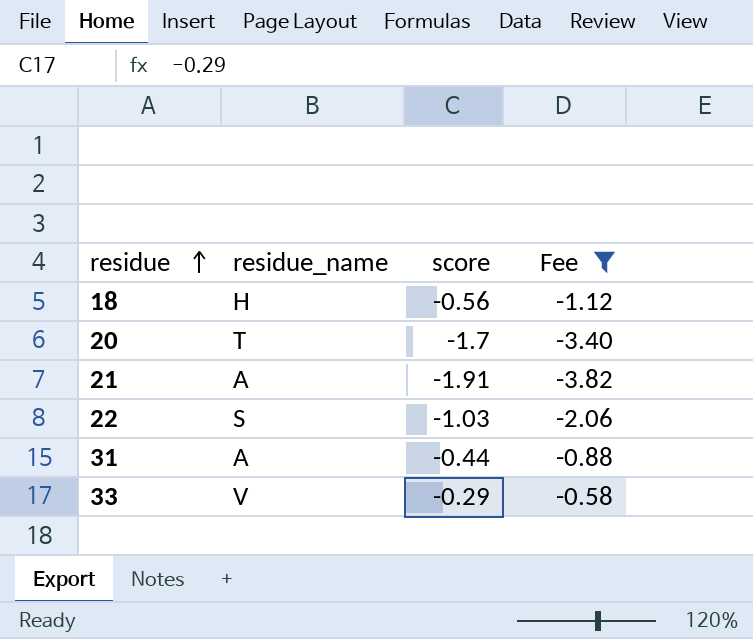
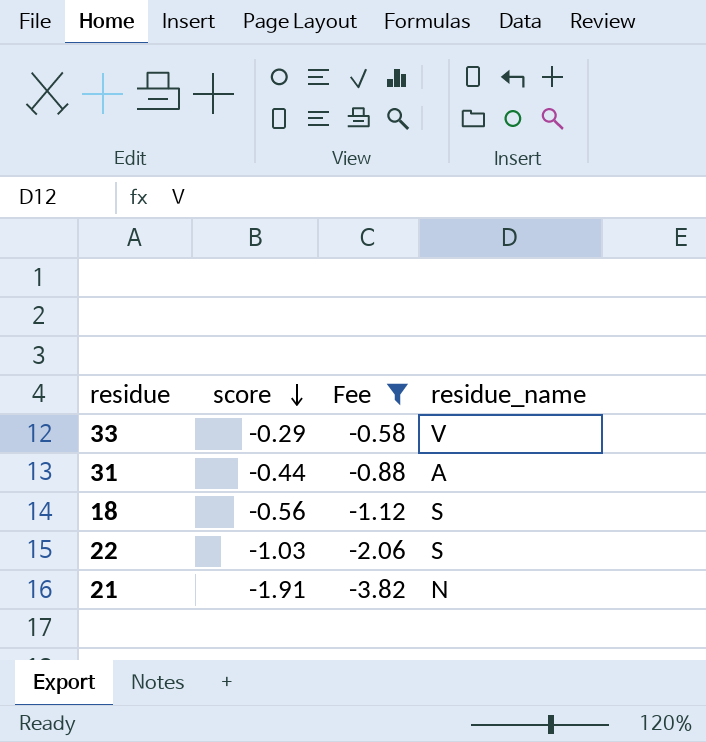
row order: residue ascending -> score descending
column residue_name | position: 2 -> 4
row 20: T | -1.7 | -3.40 -> none
18 | residue_name: H -> S
21 | residue_name: A -> N

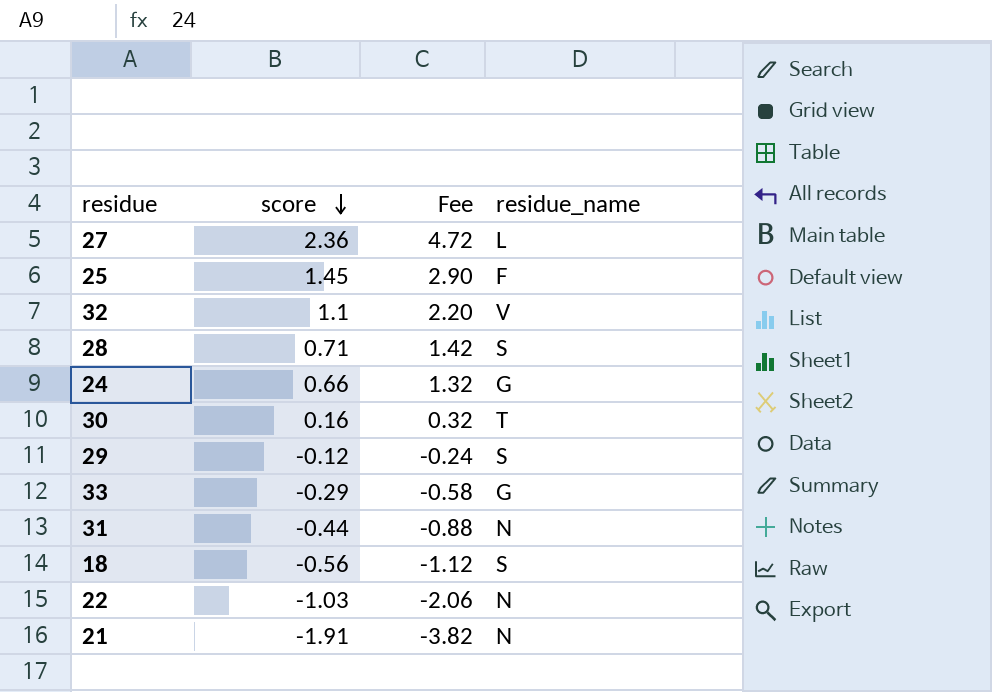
filter: Fee <= -0.58 -> none
33 | residue_name: V -> G
31 | residue_name: A -> N
22 | residue_name: S -> N

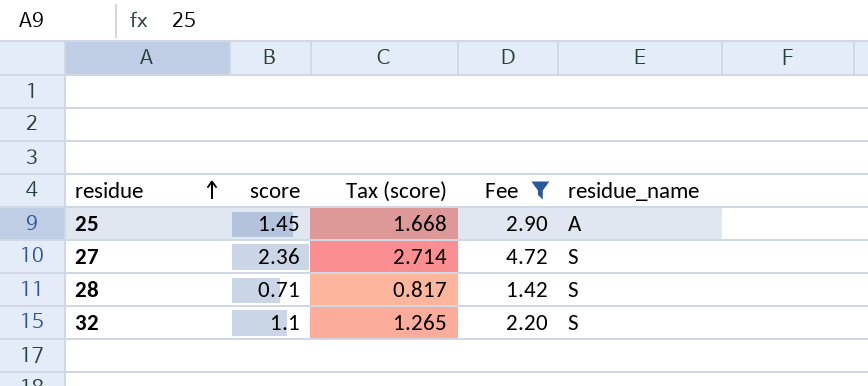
filter: none -> Fee >= 1.42
row order: score descending -> residue ascending
column Tax (score) | formula: none -> [score] * 1.15
25 | residue_name: F -> A
27 | residue_name: L -> S
32 | residue_name: V -> S

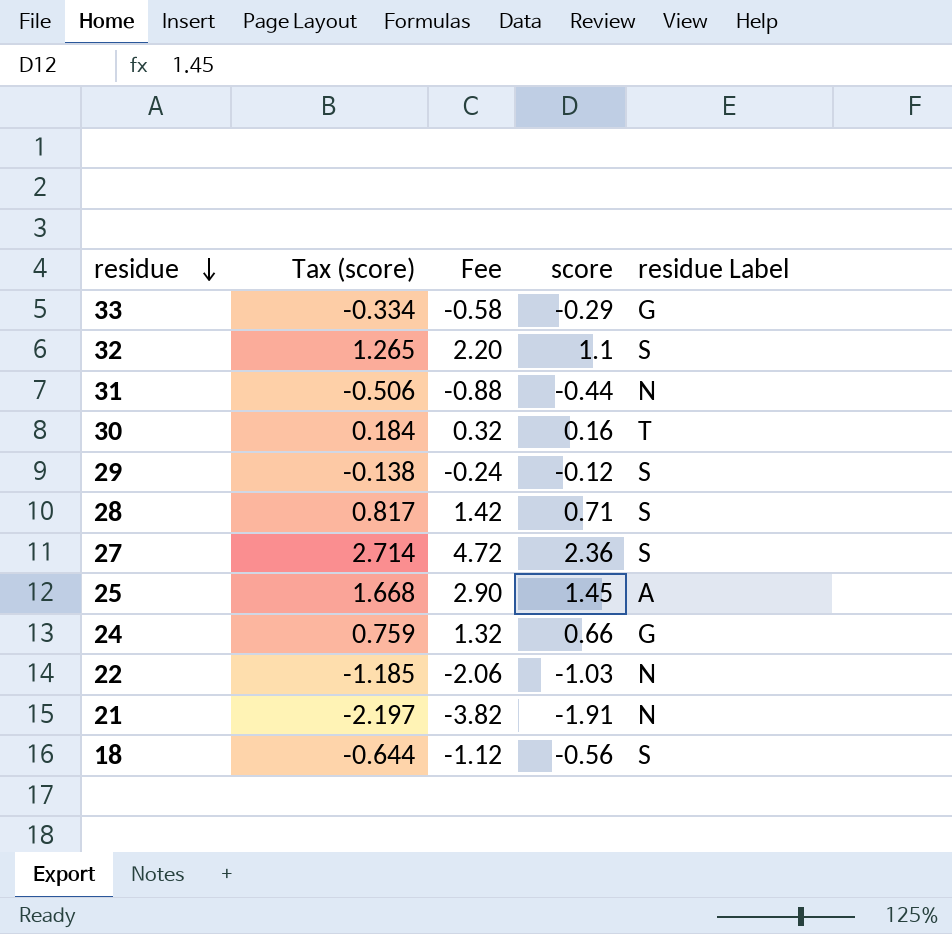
filter: Fee >= 1.42 -> none
row order: residue ascending -> residue descending
column score | position: 2 -> 4
column name: residue_name -> residue Label

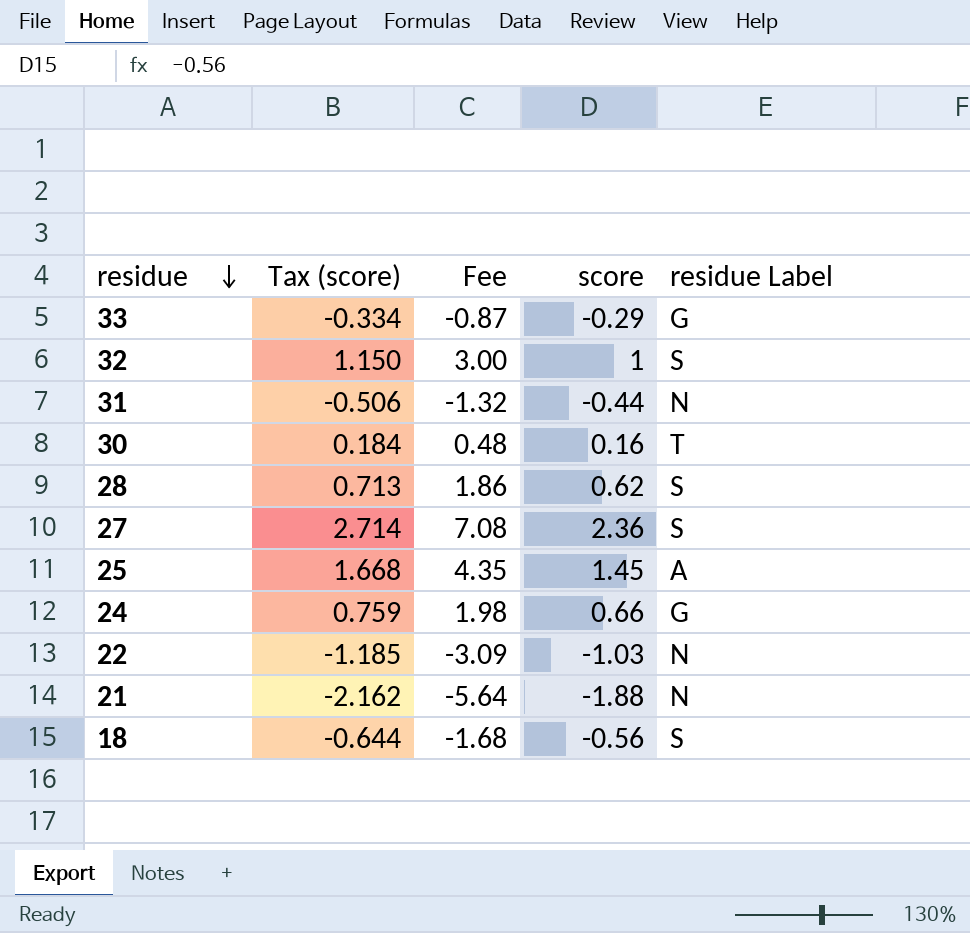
column Fee | formula: [score] * 2 -> [score] * 3
row 29: -0.138 | -0.24 | -0.12 | S -> none
32 | Tax (score): 1.265 -> 1.150
32 | score: 1.1 -> 1
28 | Tax (score): 0.817 -> 0.713
28 | score: 0.71 -> 0.62
21 | Tax (score): -2.197 -> -2.162
21 | score: -1.91 -> -1.88

